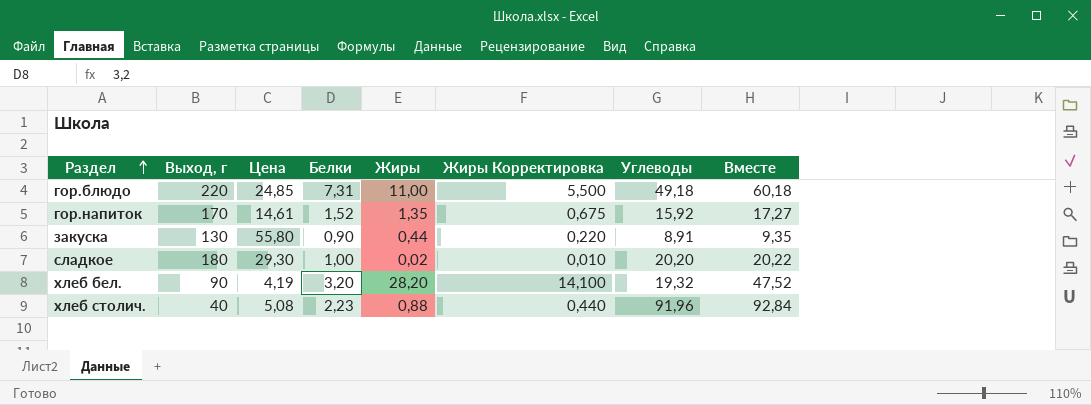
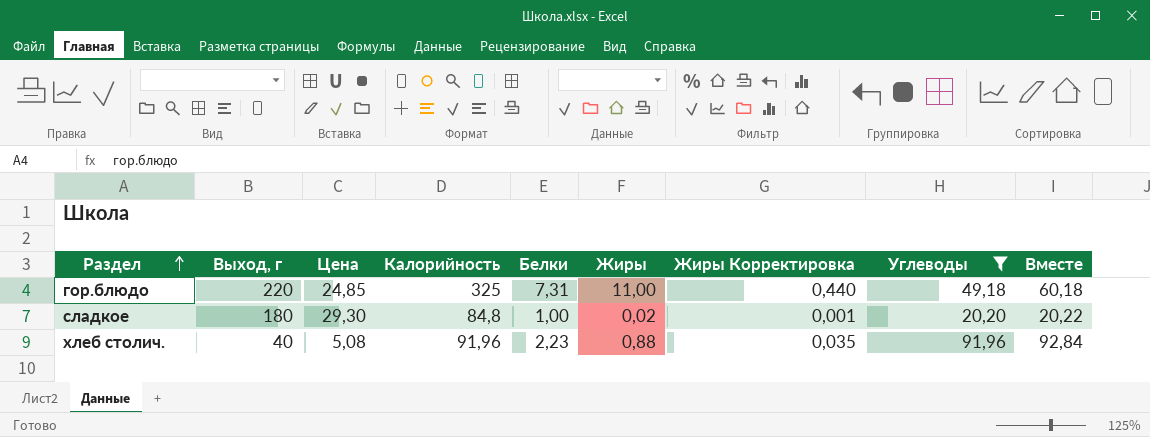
filter: none -> Углеводы >= 20,20
column Калорийность | position: none -> 4
column Жиры Корректировка | formula: [Жиры] * 0,5 -> [Жиры] * 0,04

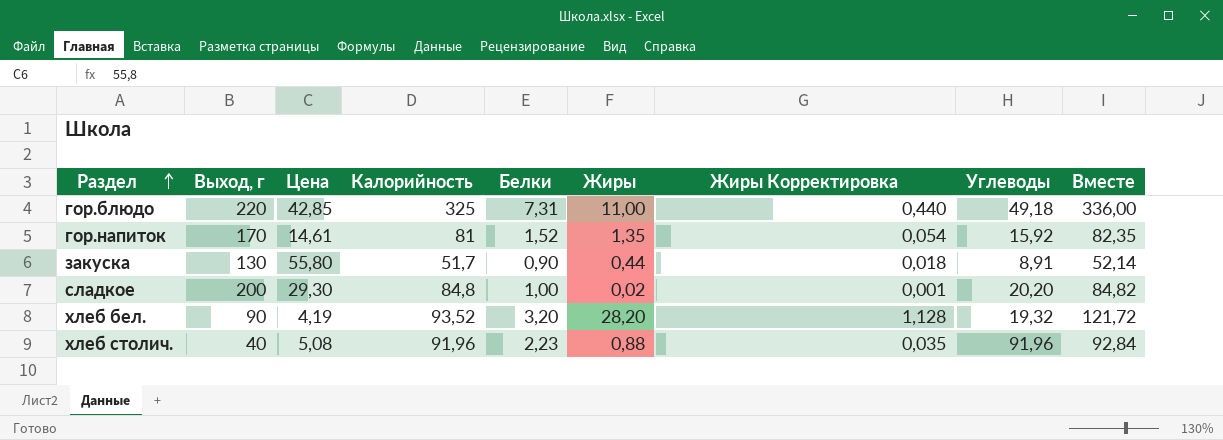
filter: Углеводы >= 20,20 -> none
column Вместе | formula: [Жиры] + [Углеводы] -> [Калорийность] + [Жиры]
гор.блюдо | Цена: 24,85 -> 42,85
сладкое | Выход, г: 180 -> 200

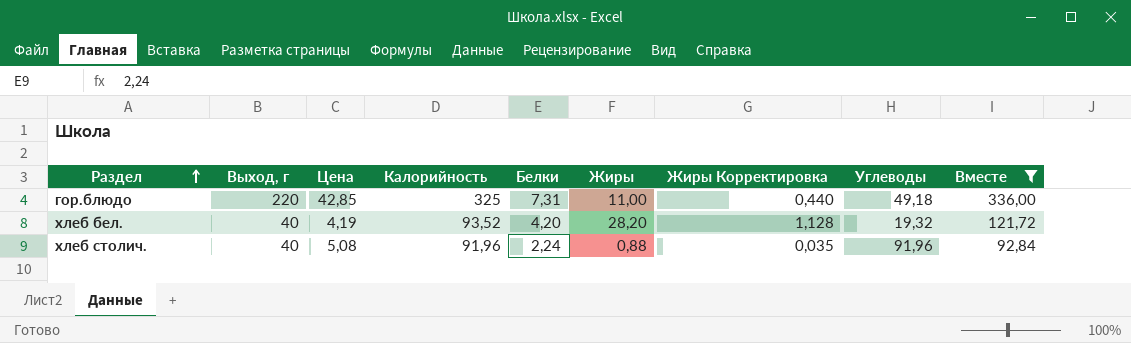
filter: none -> Вместе >= 92,84
хлеб бел. | Выход, г: 90 -> 40
хлеб бел. | Белки: 3,20 -> 4,20
хлеб столич. | Белки: 2,23 -> 2,24

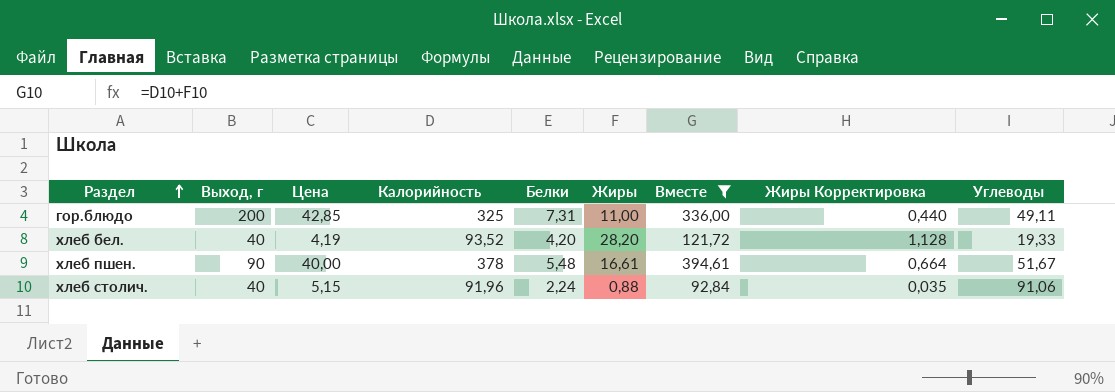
column Вместе | position: 9 -> 7
гор.блюдо | Выход, г: 220 -> 200
гор.блюдо | Углеводы: 49,18 -> 49,11
хлеб бел. | Углеводы: 19,32 -> 19,33
row хлеб пшен.: none -> 90 | 40,00 | 378 | 5,48 | 16,61 | 394,61 | 0,664 | 51,67
хлеб столич. | Цена: 5,08 -> 5,15
хлеб столич. | Углеводы: 91,96 -> 91,06

